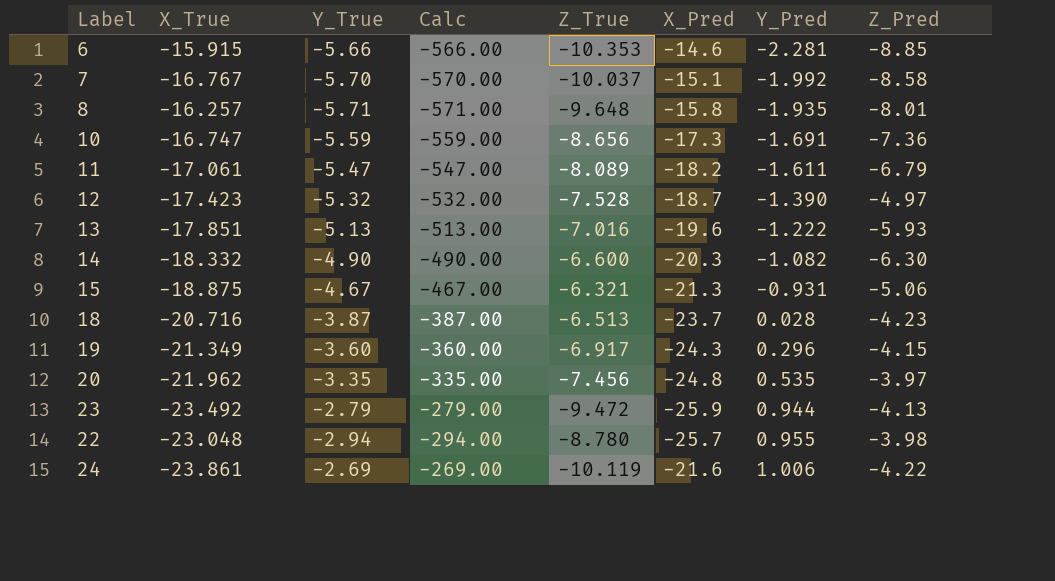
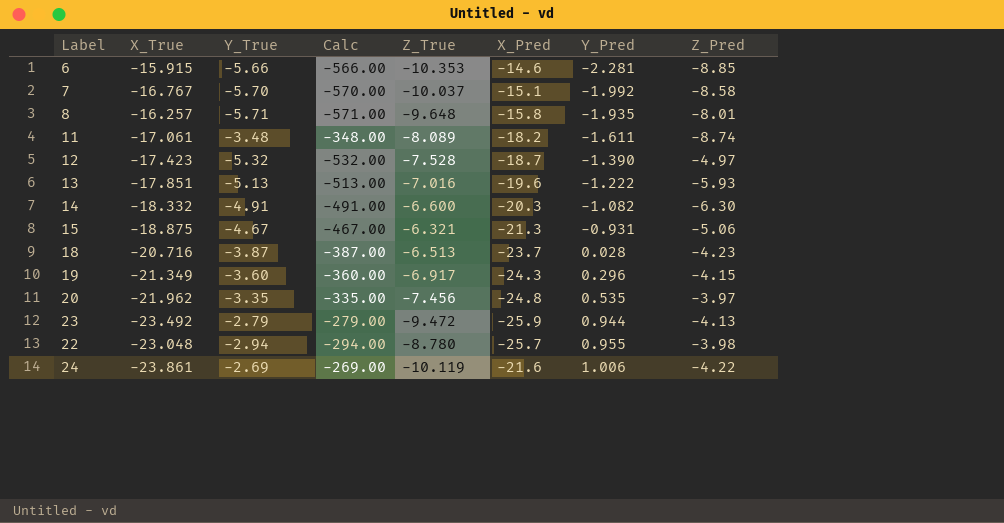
row 10: -16.747 | -5.59 | -559.00 | -8.656 | -17.3 | -1.691 | -7.36 -> none
11 | Y_True: -5.47 -> -3.48
11 | Calc: -547.00 -> -348.00
11 | Z_Pred: -6.79 -> -8.74
14 | Y_True: -4.90 -> -4.91
14 | Calc: -490.00 -> -491.00

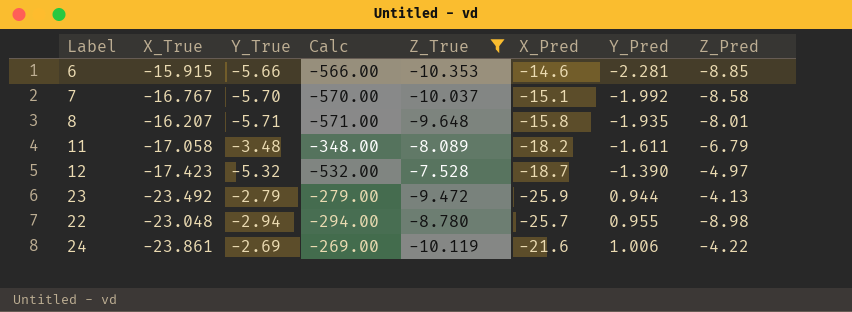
filter: none -> Z_True <= -7.528
8 | X_True: -16.257 -> -16.207
11 | X_True: -17.061 -> -17.058
11 | Z_Pred: -8.74 -> -6.79
22 | Z_Pred: -3.98 -> -8.98

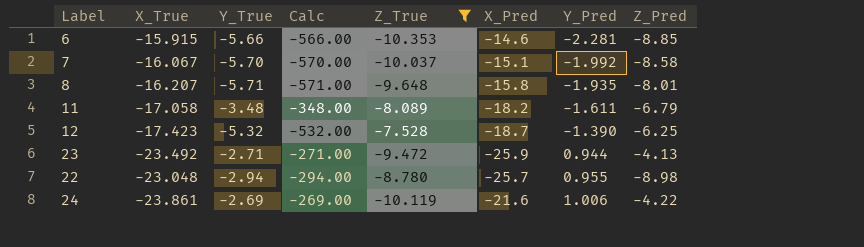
7 | X_True: -16.767 -> -16.067
12 | Z_Pred: -4.97 -> -6.25
23 | Y_True: -2.79 -> -2.71
23 | Calc: -279.00 -> -271.00

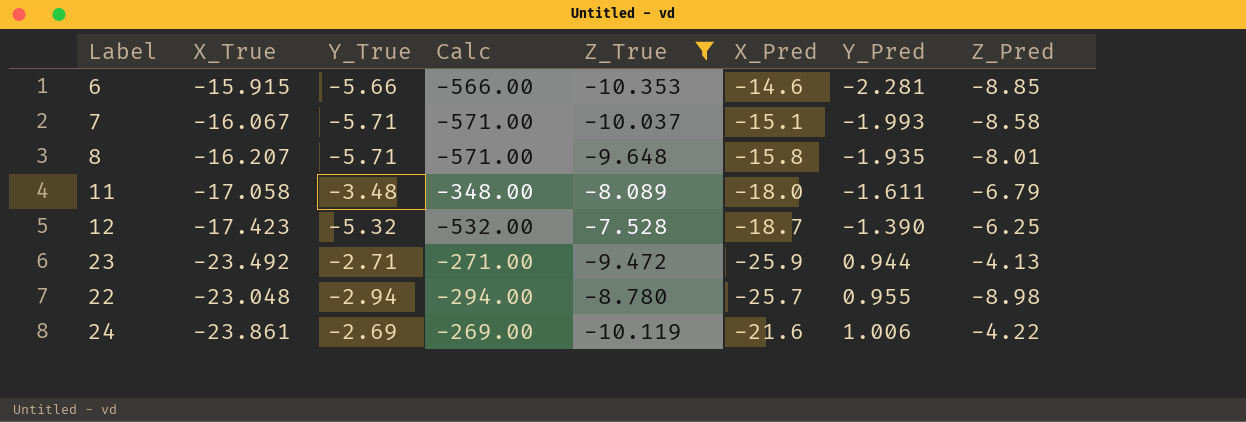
7 | Y_True: -5.70 -> -5.71
7 | Calc: -570.00 -> -571.00
7 | Y_Pred: -1.992 -> -1.993
11 | X_Pred: -18.2 -> -18.0

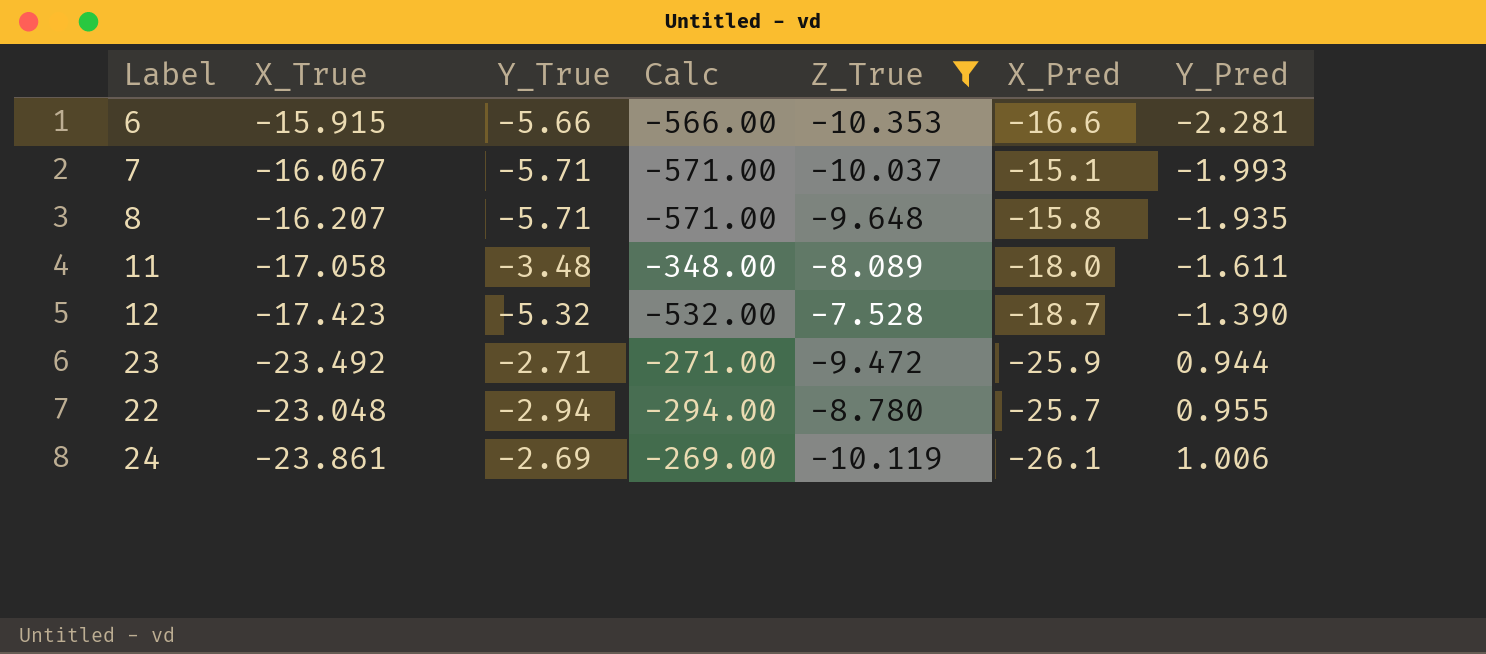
column Z_Pred | position: 8 -> none
6 | X_Pred: -14.6 -> -16.6
24 | X_Pred: -21.6 -> -26.1

